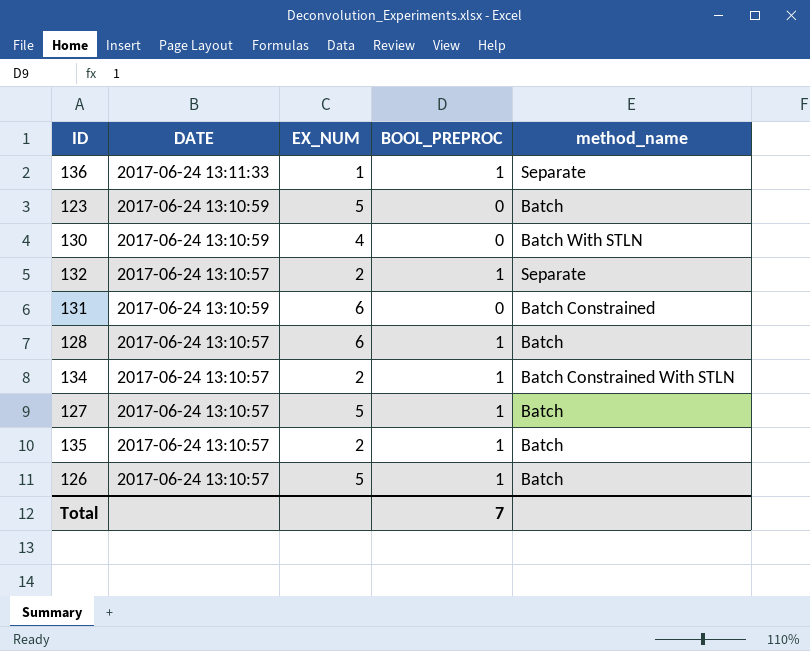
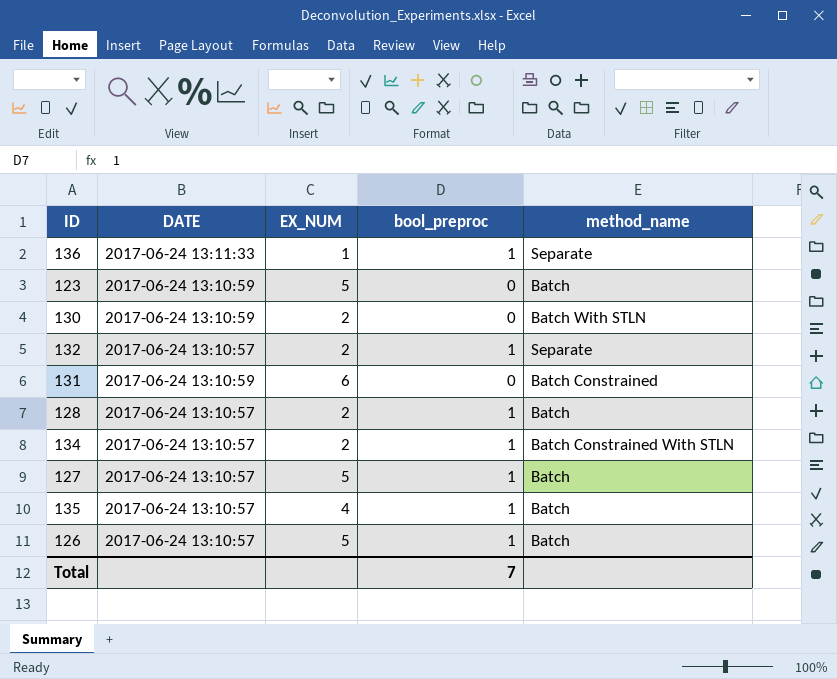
column name: BOOL_PREPROC -> bool_preproc
130 | EX_NUM: 4 -> 2
128 | EX_NUM: 6 -> 2
135 | EX_NUM: 2 -> 4

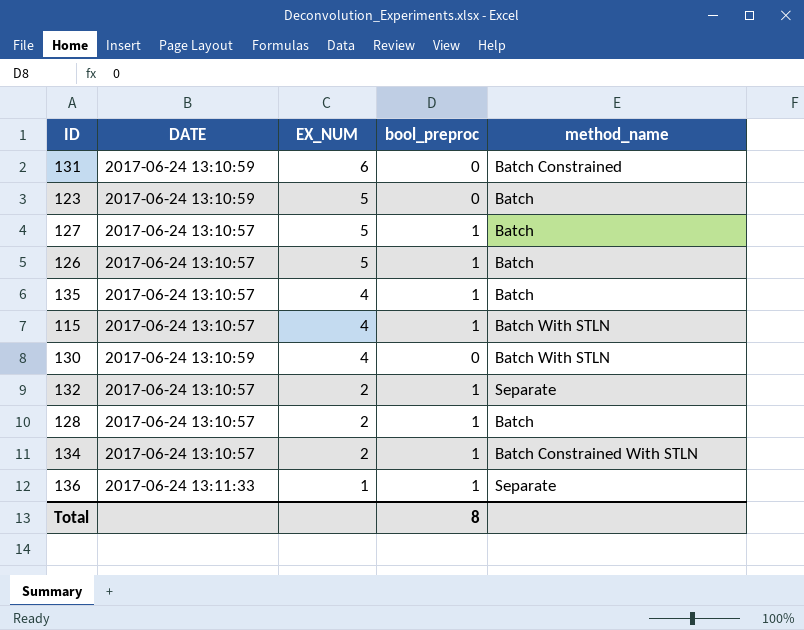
row order: none -> EX_NUM descending
row 115: none -> 2017-06-24 13:10:57 | 4 | 1 | Batch With STLN
130 | EX_NUM: 2 -> 4
Total | bool_preproc: 7 -> 8

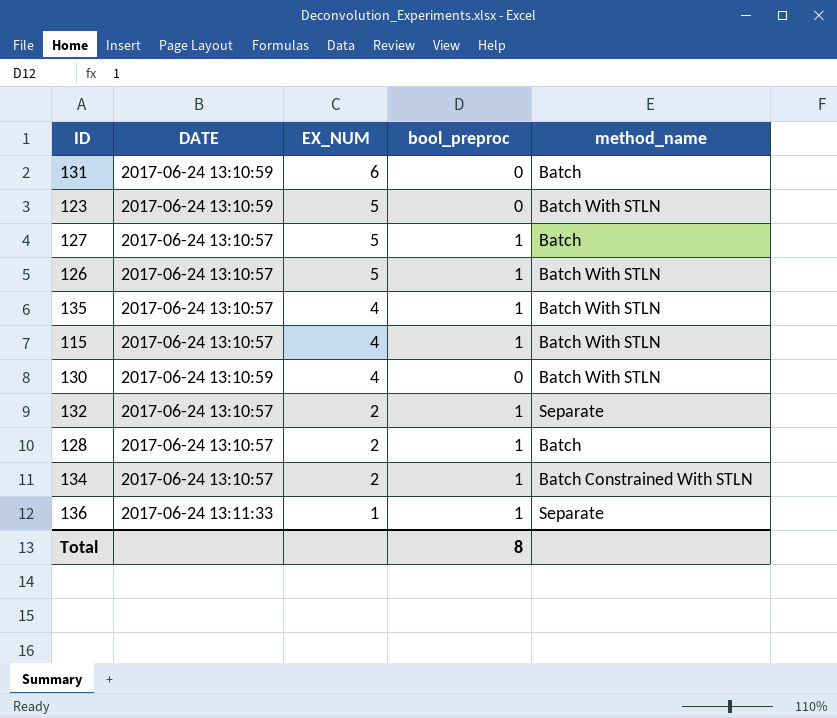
131 | method_name: Batch Constrained -> Batch
123 | method_name: Batch -> Batch With STLN
126 | method_name: Batch -> Batch With STLN
135 | method_name: Batch -> Batch With STLN

